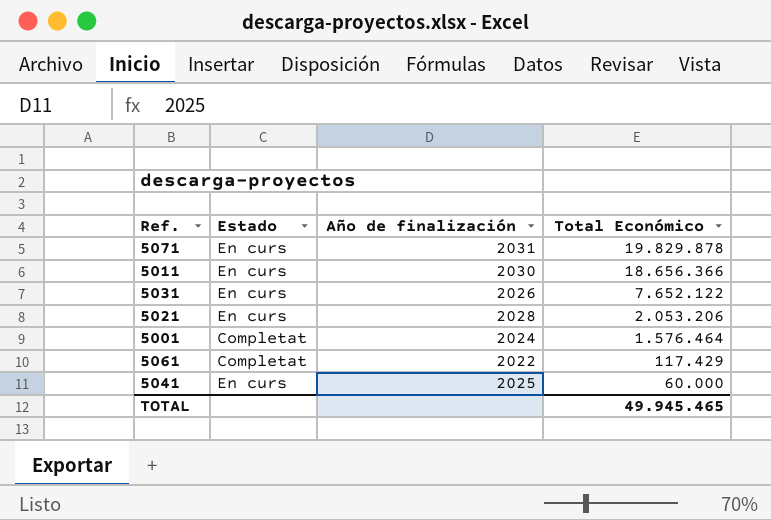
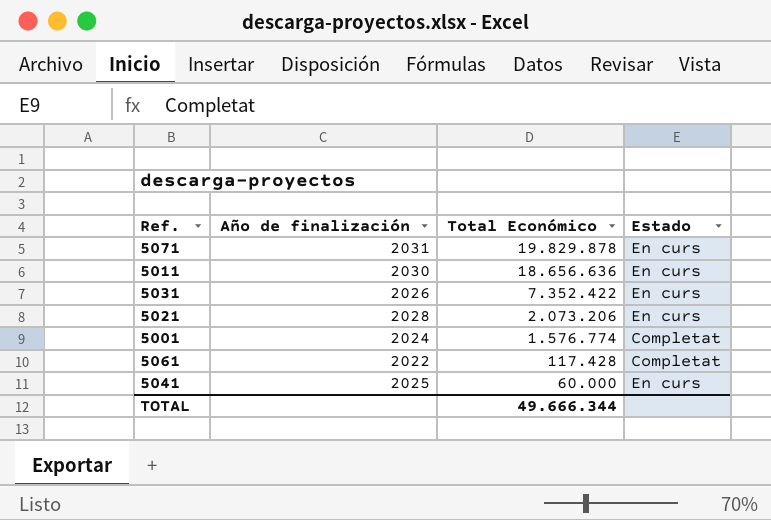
column Estado | position: 2 -> 4
5011 | Total Económico: 18.656.366 -> 18.656.636
5031 | Total Económico: 7.652.122 -> 7.352.422
5021 | Total Económico: 2.053.206 -> 2.073.206
5001 | Total Económico: 1.576.464 -> 1.576.774
5061 | Total Económico: 117.429 -> 117.428
TOTAL | Total Económico: 49.945.465 -> 49.666.344

